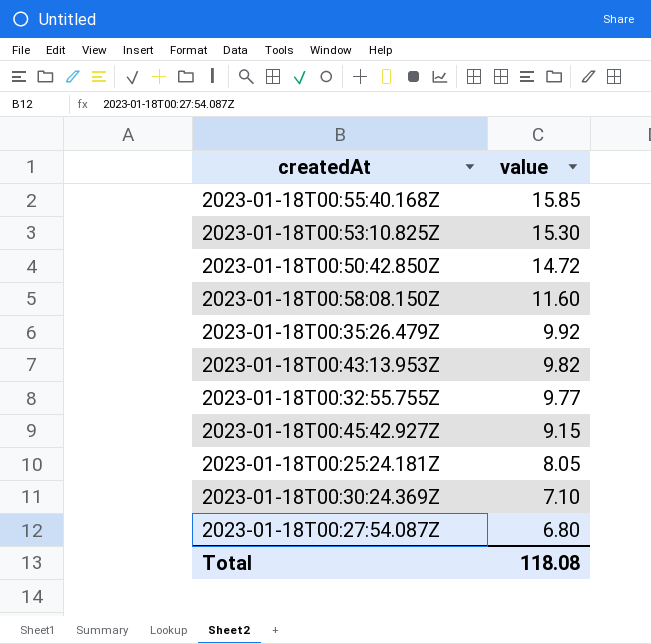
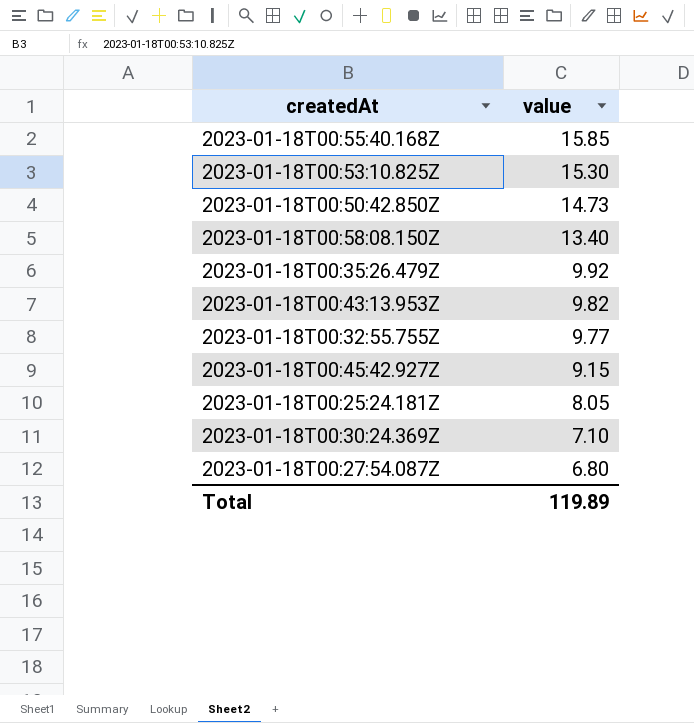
2023-01-18T00:50:42.850Z | value: 14.72 -> 14.73
2023-01-18T00:58:08.150Z | value: 11.60 -> 13.40
Total | value: 118.08 -> 119.89

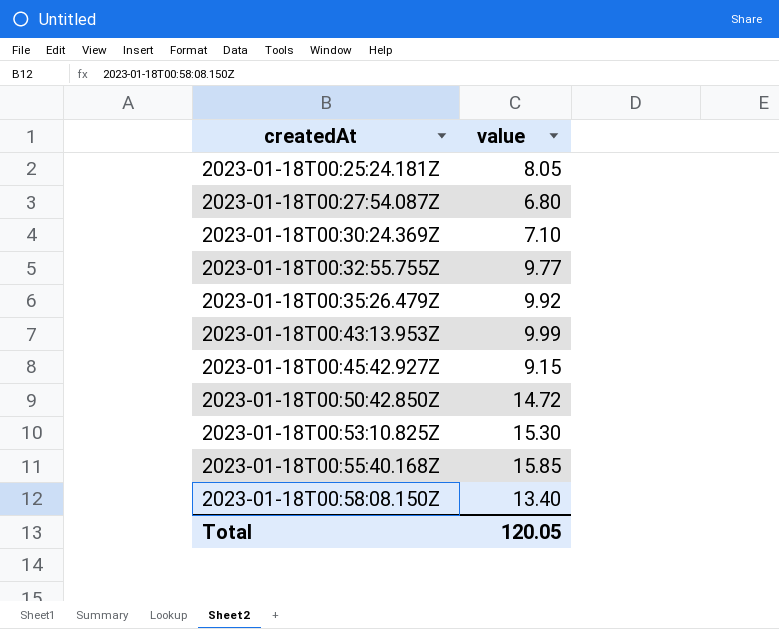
row order: value descending -> createdAt ascending
2023-01-18T00:43:13.953Z | value: 9.82 -> 9.99
2023-01-18T00:50:42.850Z | value: 14.73 -> 14.72
Total | value: 119.89 -> 120.05

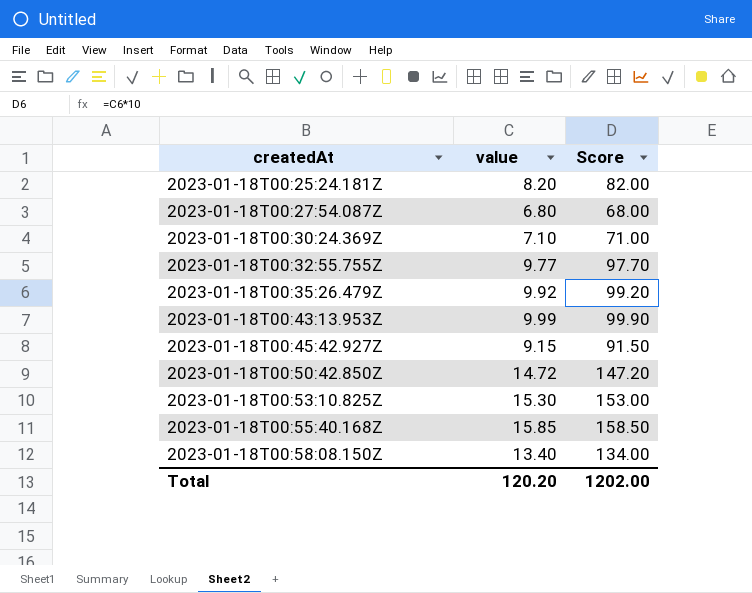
column Score | formula: none -> [value] * 10
2023-01-18T00:25:24.181Z | value: 8.05 -> 8.20
Total | value: 120.05 -> 120.20

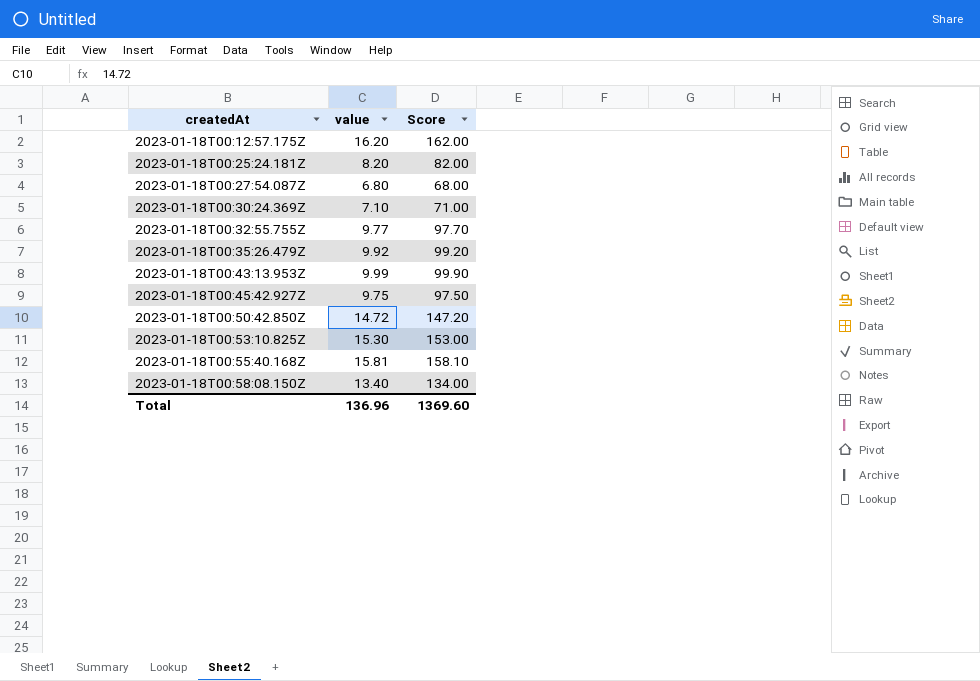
row 2023-01-18T00:12:57.175Z: none -> 16.20 | 162.00
2023-01-18T00:45:42.927Z | value: 9.15 -> 9.75
2023-01-18T00:45:42.927Z | Score: 91.50 -> 97.50
2023-01-18T00:55:40.168Z | value: 15.85 -> 15.81
2023-01-18T00:55:40.168Z | Score: 158.50 -> 158.10
Total | value: 120.20 -> 136.96
Total | Score: 1202.00 -> 1369.60

